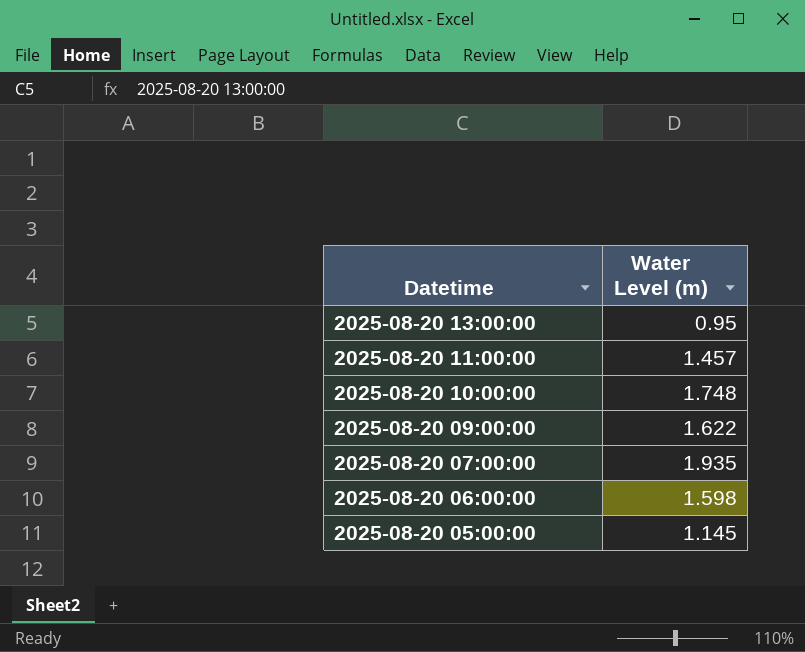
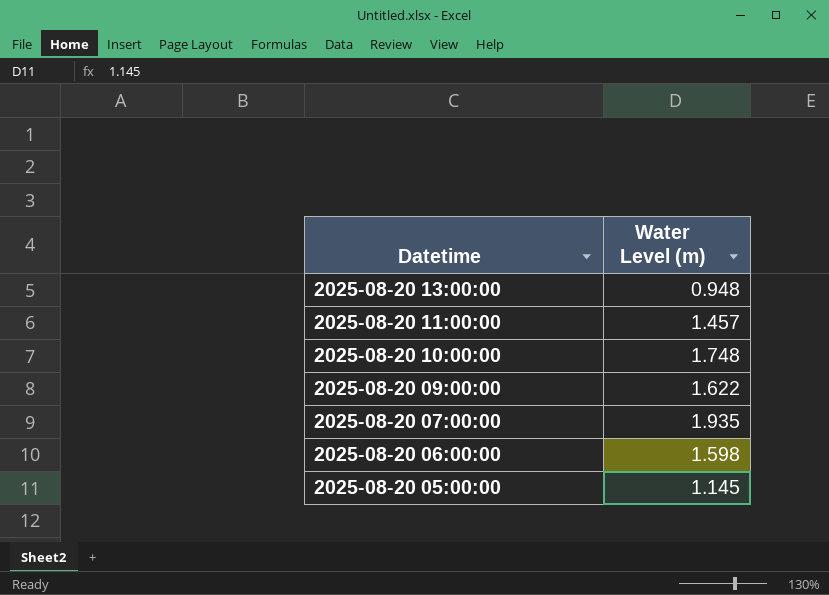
2025-08-20 13:00:00 | Water Level (m): 0.95 -> 0.948

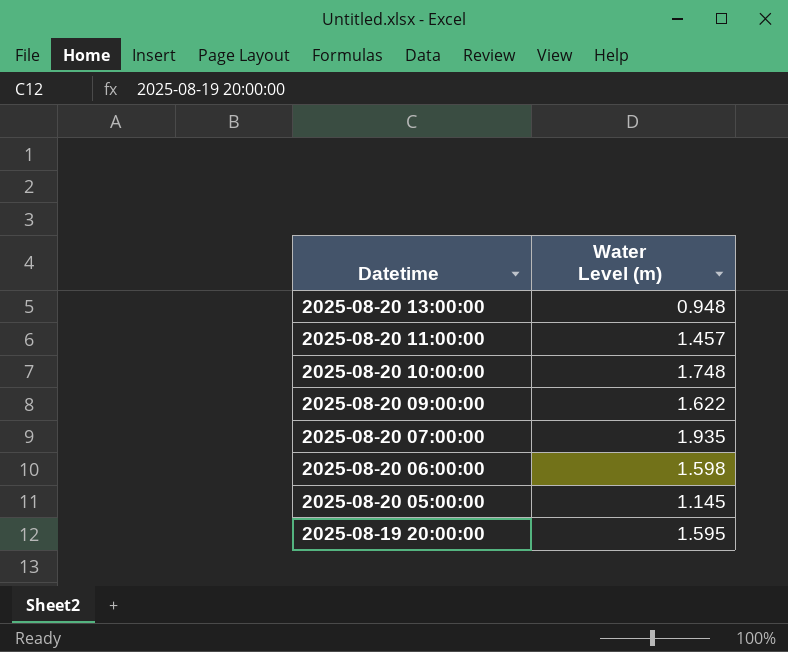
row 2025-08-19 20:00:00: none -> 1.595

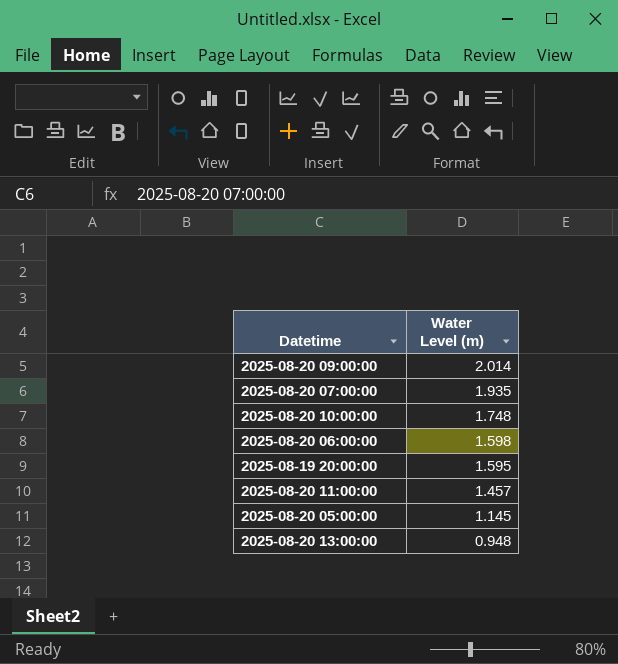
row order: Datetime descending -> Water Level (m) descending
2025-08-20 09:00:00 | Water Level (m): 1.622 -> 2.014

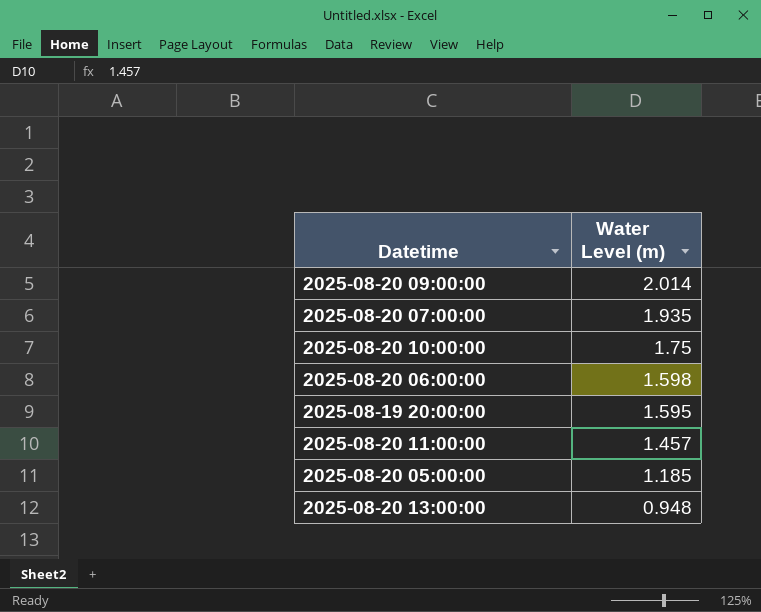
2025-08-20 10:00:00 | Water Level (m): 1.748 -> 1.75
2025-08-20 05:00:00 | Water Level (m): 1.145 -> 1.185

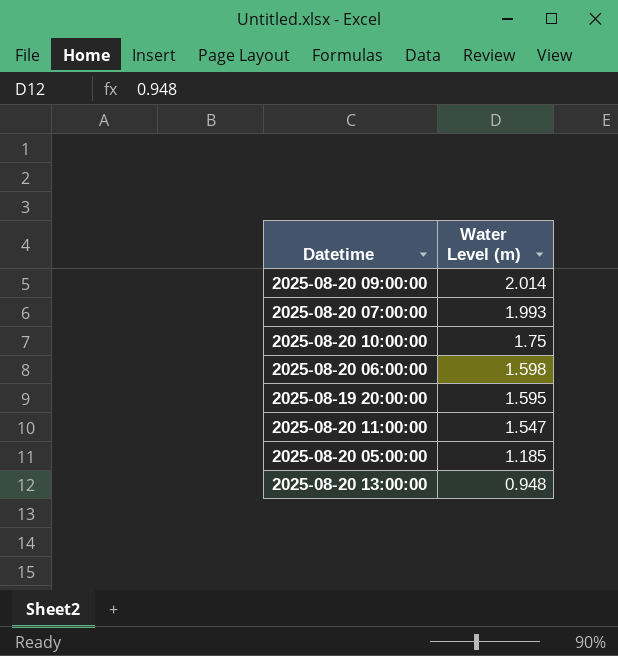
2025-08-20 07:00:00 | Water Level (m): 1.935 -> 1.993
2025-08-20 11:00:00 | Water Level (m): 1.457 -> 1.547

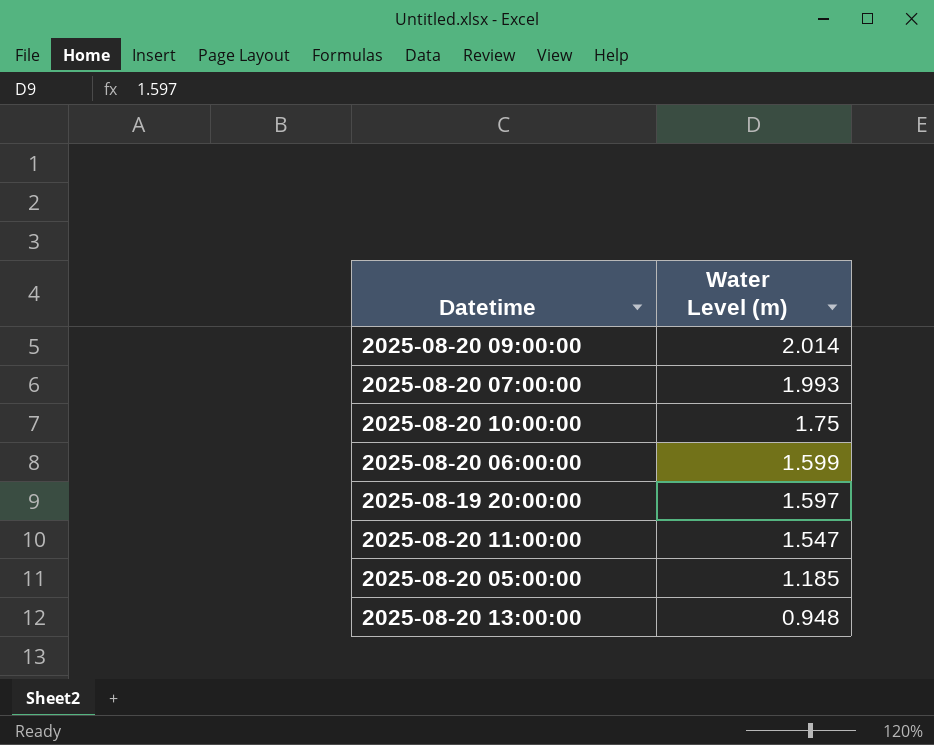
2025-08-20 06:00:00 | Water Level (m): 1.598 -> 1.599
2025-08-19 20:00:00 | Water Level (m): 1.595 -> 1.597

